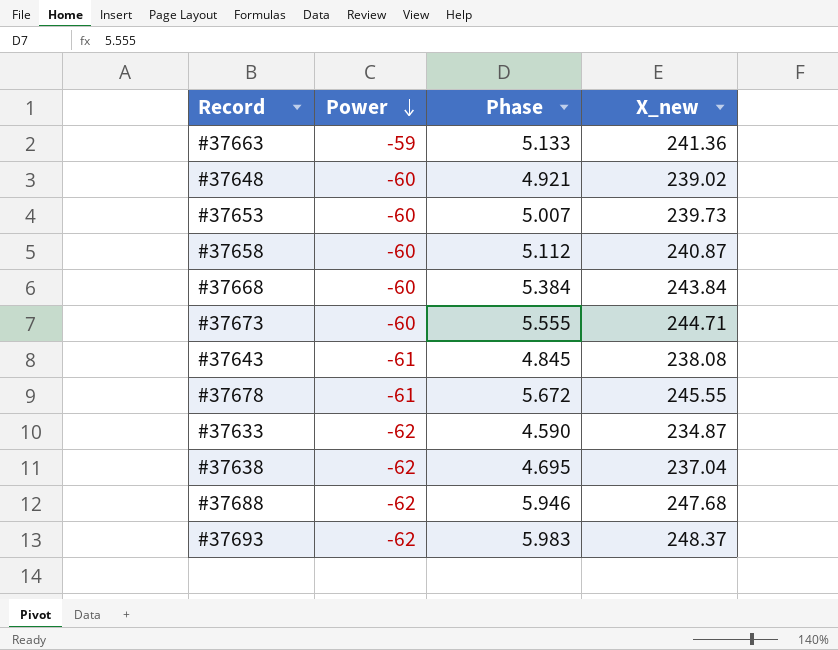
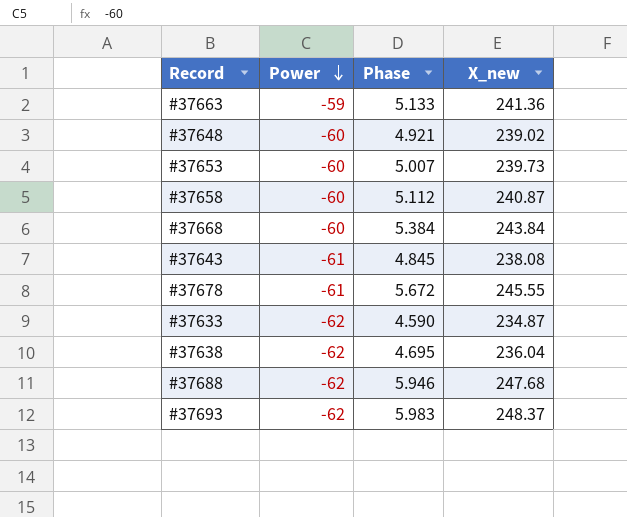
row #37673: -60 | 5.555 | 244.71 -> none
#37638 | X_new: 237.04 -> 236.04

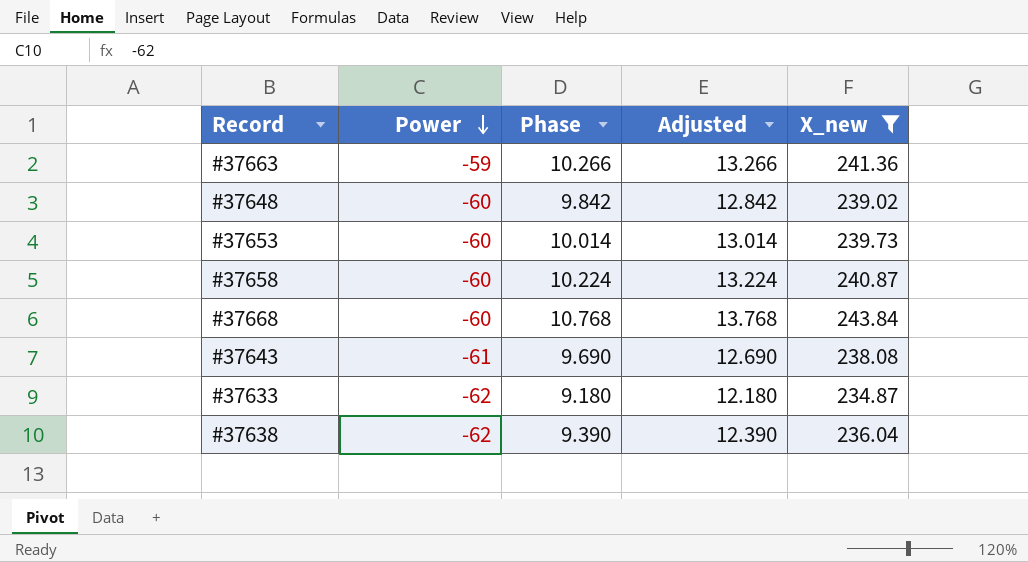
filter: none -> X_new <= 243.84
column Adjusted | formula: none -> [Phase] + 3
#37663 | Phase: 5.133 -> 10.266
#37648 | Phase: 4.921 -> 9.842
#37653 | Phase: 5.007 -> 10.014
#37658 | Phase: 5.112 -> 10.224
#37668 | Phase: 5.384 -> 10.768
#37643 | Phase: 4.845 -> 9.690
#37633 | Phase: 4.590 -> 9.180
#37638 | Phase: 4.695 -> 9.390

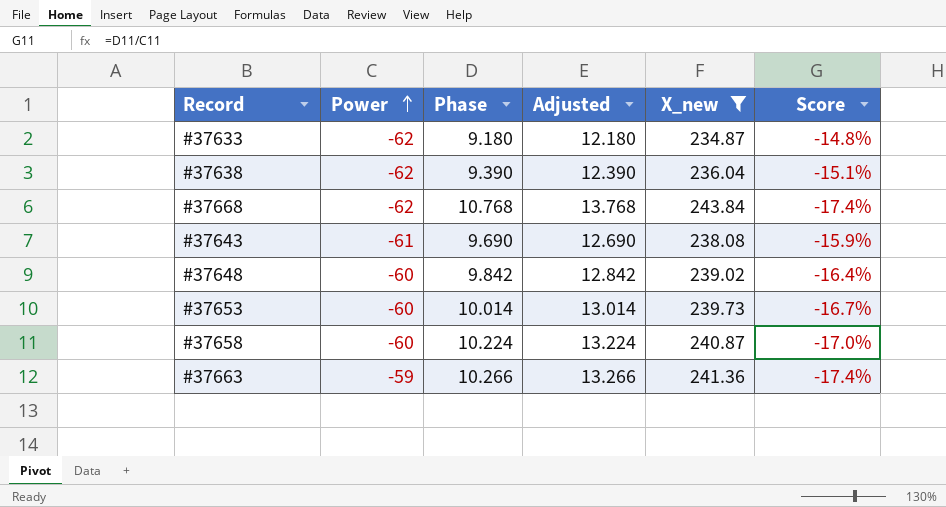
row order: Power descending -> Power ascending
column Score | formula: none -> [Phase] / [Power]
#37668 | Power: -60 -> -62

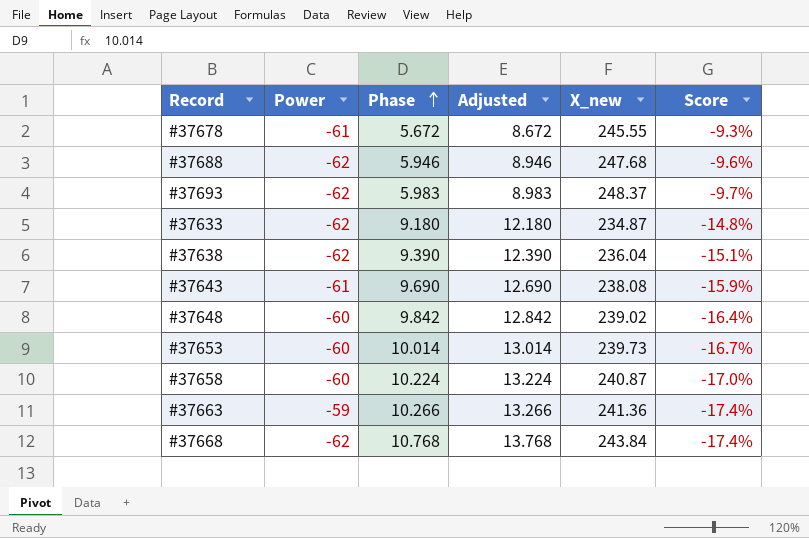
filter: X_new <= 243.84 -> none
row order: Power ascending -> Phase ascending

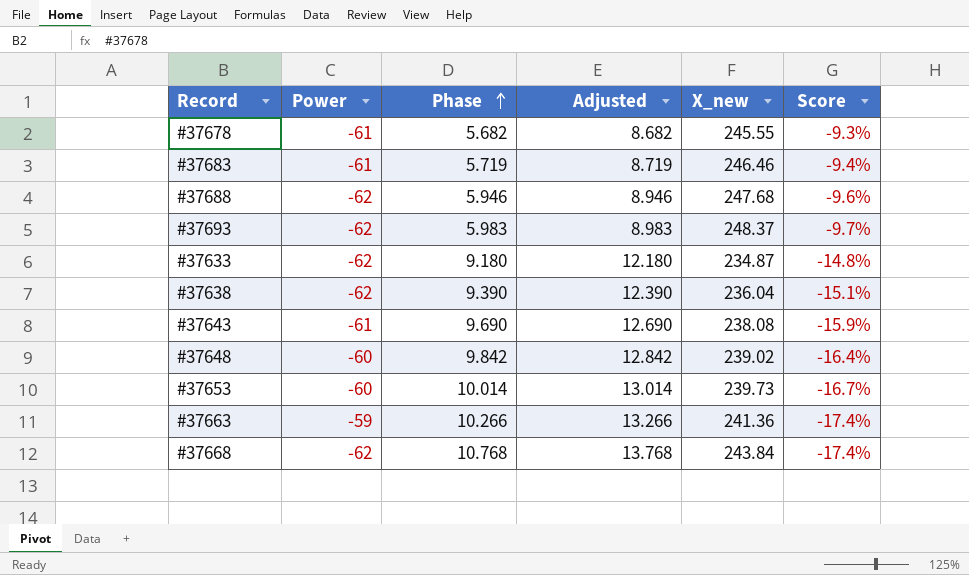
row #37658: -60 | 10.224 | 13.224 | 240.87 | -17.0% -> none
#37678 | Phase: 5.672 -> 5.682
#37678 | Adjusted: 8.672 -> 8.682
row #37683: none -> -61 | 5.719 | 8.719 | 246.46 | -9.4%

